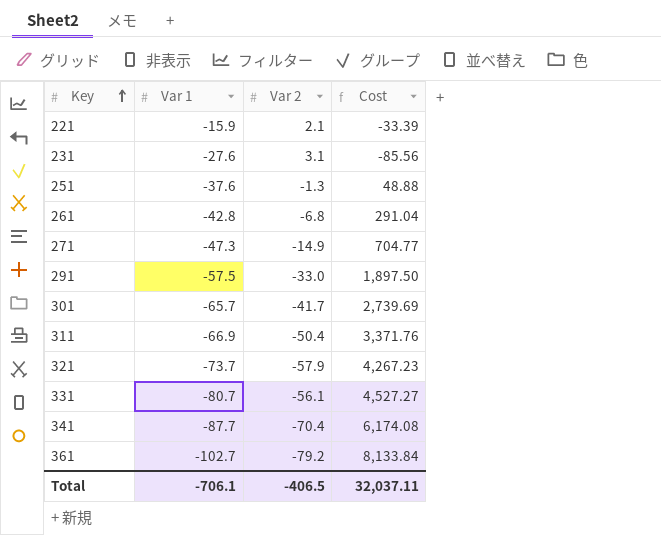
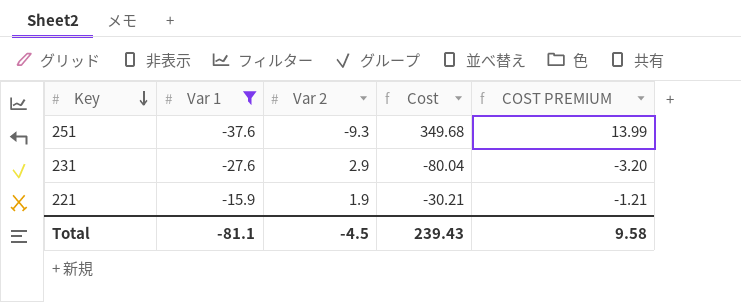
filter: none -> Var 1 >= -37.6
row order: Key ascending -> Key descending
column COST PREMIUM | formula: none -> [Cost] * 0.04
251 | Var 2: -1.3 -> -9.3
251 | Cost: 48.88 -> 349.68
231 | Var 2: 3.1 -> 2.9
231 | Cost: -85.56 -> -80.04
221 | Var 2: 2.1 -> 1.9
221 | Cost: -33.39 -> -30.21
Total | Var 1: -706.1 -> -81.1
Total | Var 2: -406.5 -> -4.5
Total | Cost: 32,037.11 -> 239.43

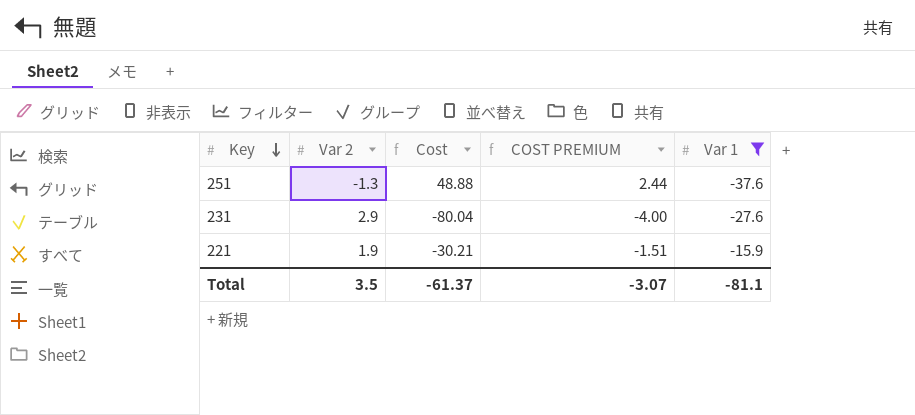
column COST PREMIUM | formula: [Cost] * 0.04 -> [Cost] * 0.05
column Var 1 | position: 2 -> 5
251 | Var 2: -9.3 -> -1.3
251 | Cost: 349.68 -> 48.88
Total | Var 2: -4.5 -> 3.5
Total | Cost: 239.43 -> -61.37
Total | COST PREMIUM: 9.58 -> -3.07

